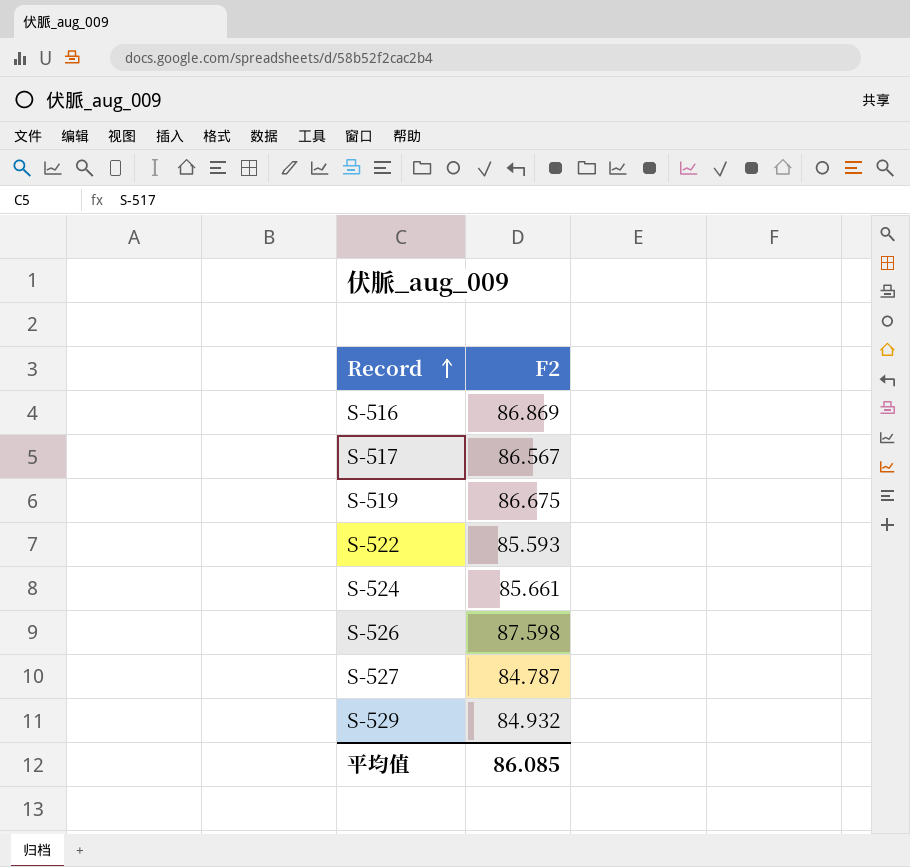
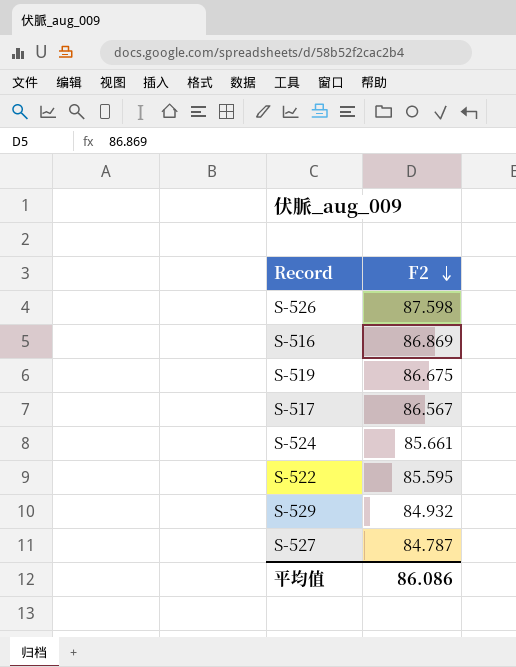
row order: Record ascending -> F2 descending
S-522 | F2: 85.593 -> 85.595
平均值 | F2: 86.085 -> 86.086

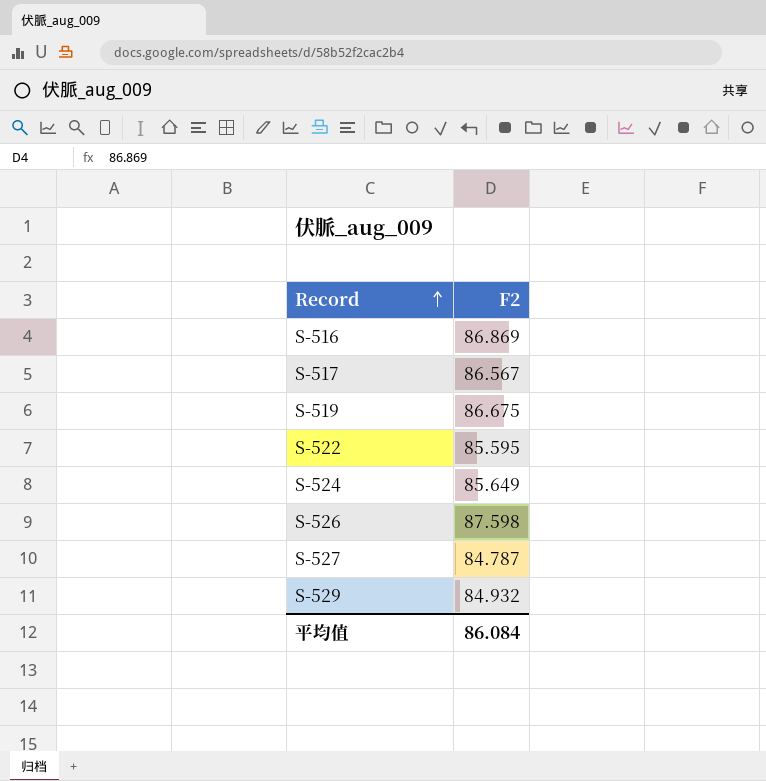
row order: F2 descending -> Record ascending
S-524 | F2: 85.661 -> 85.649
平均值 | F2: 86.086 -> 86.084

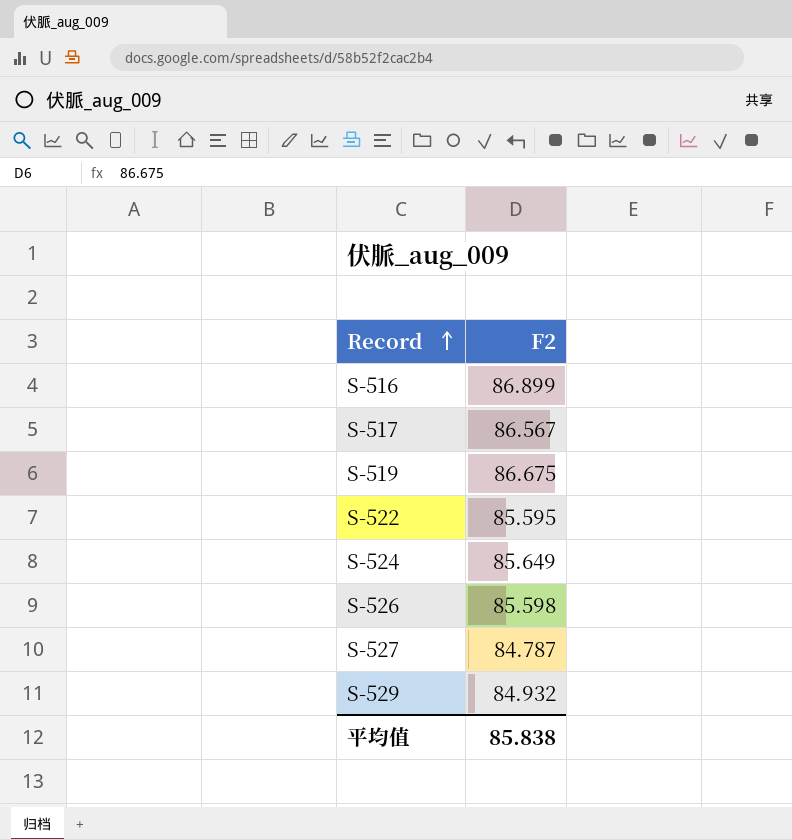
S-516 | F2: 86.869 -> 86.899
S-526 | F2: 87.598 -> 85.598
平均值 | F2: 86.084 -> 85.838

